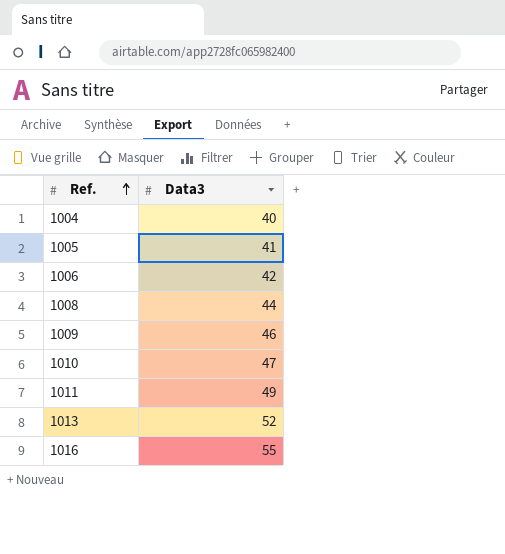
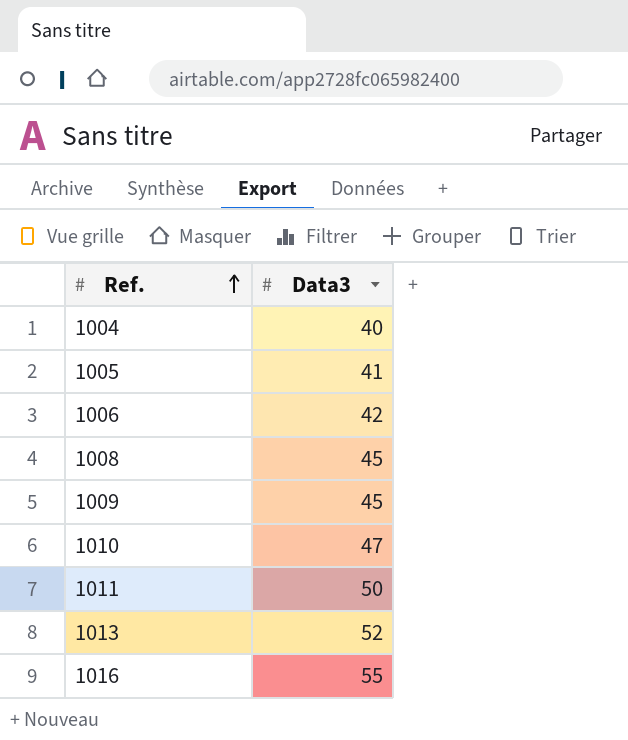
1008 | Data3: 44 -> 45
1009 | Data3: 46 -> 45
1011 | Data3: 49 -> 50

